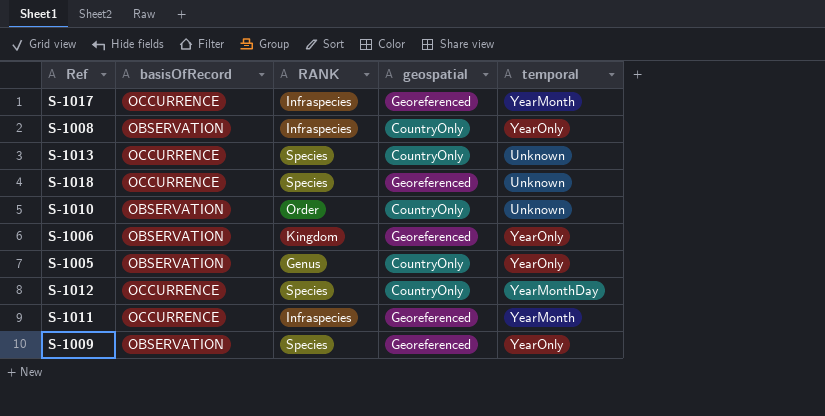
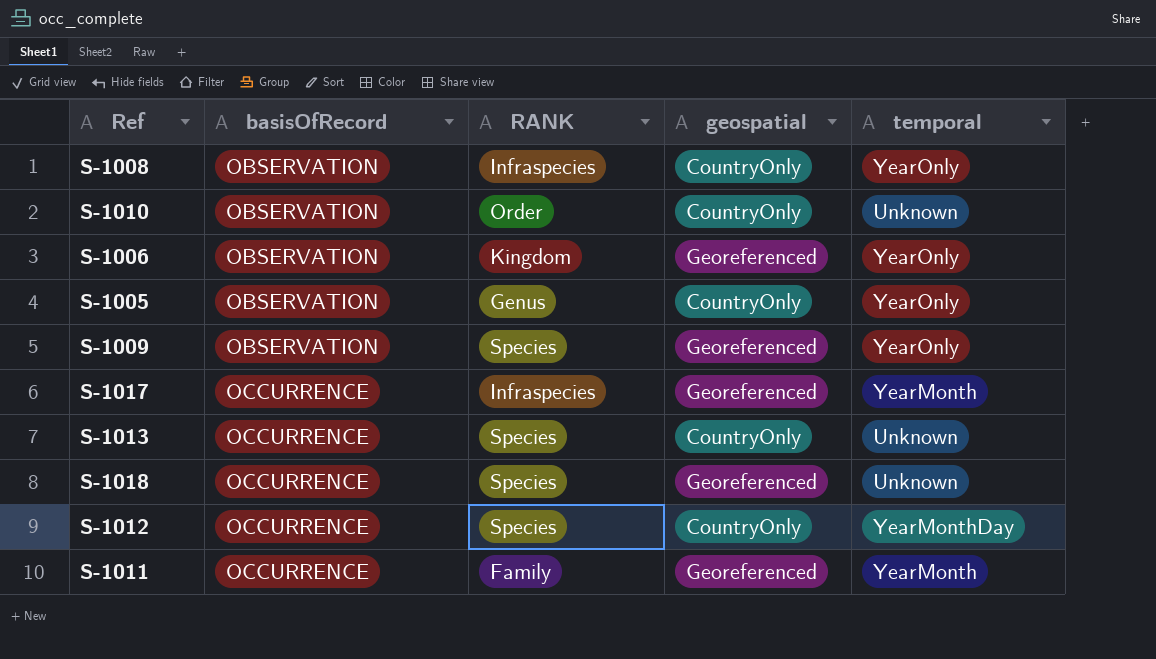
row order: none -> basisOfRecord ascending
S-1011 | RANK: Infraspecies -> Family

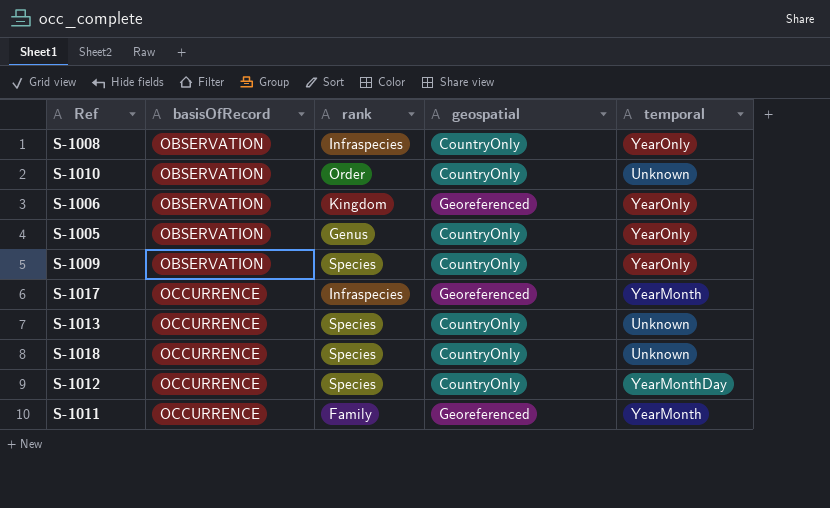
column name: RANK -> rank
S-1009 | geospatial: Georeferenced -> CountryOnly
S-1018 | geospatial: Georeferenced -> CountryOnly

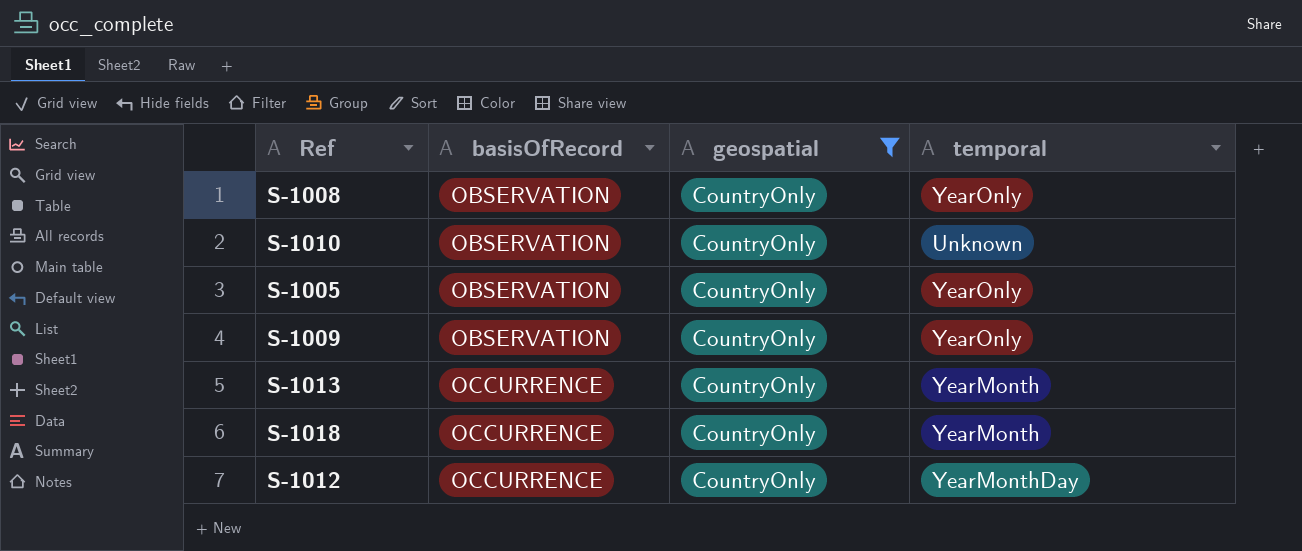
filter: none -> geospatial = CountryOnly
column rank | position: 3 -> none
S-1013 | temporal: Unknown -> YearMonth
S-1018 | temporal: Unknown -> YearMonth

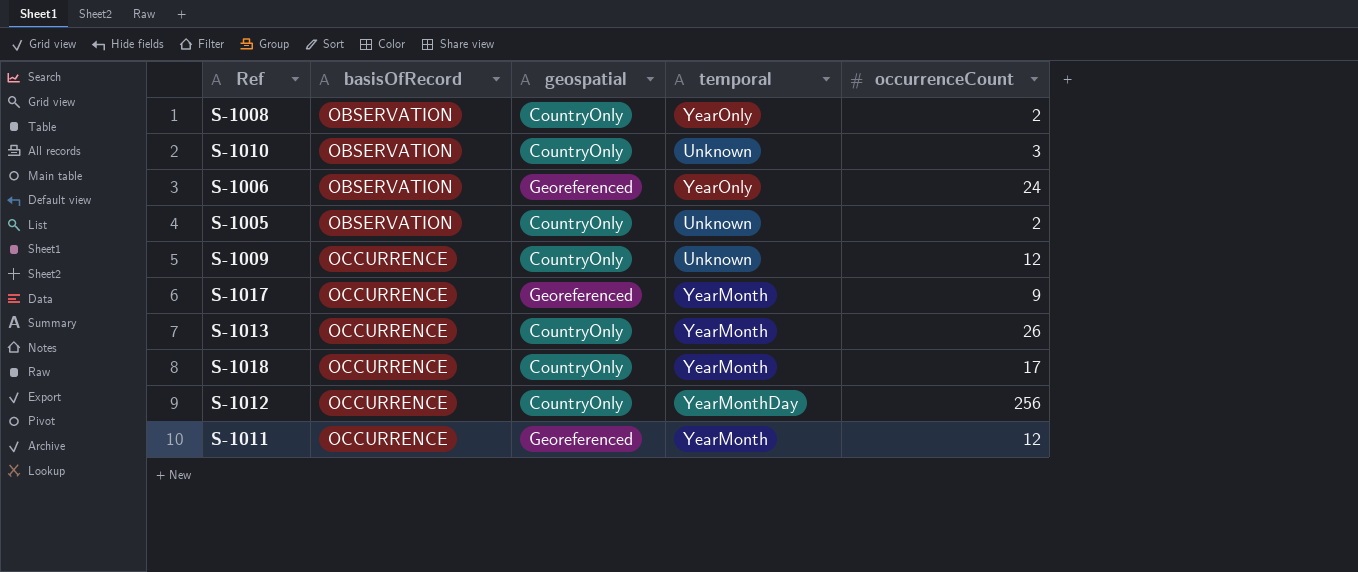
filter: geospatial = CountryOnly -> none
column occurrenceCount | position: none -> 5
S-1005 | temporal: YearOnly -> Unknown
S-1009 | basisOfRecord: OBSERVATION -> OCCURRENCE
S-1009 | temporal: YearOnly -> Unknown

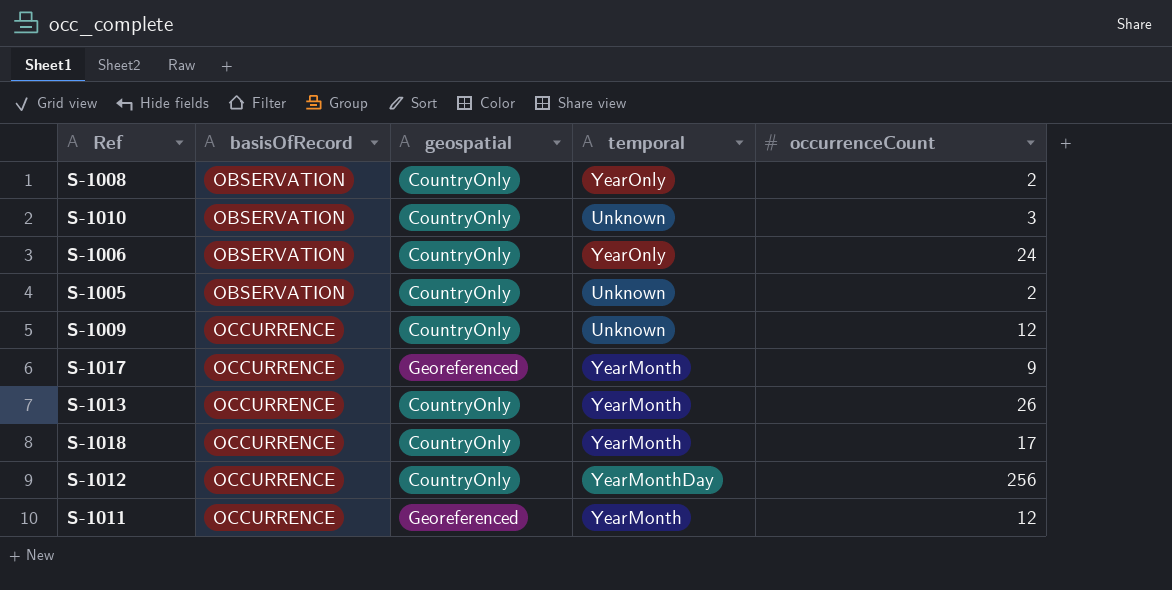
S-1006 | geospatial: Georeferenced -> CountryOnly

